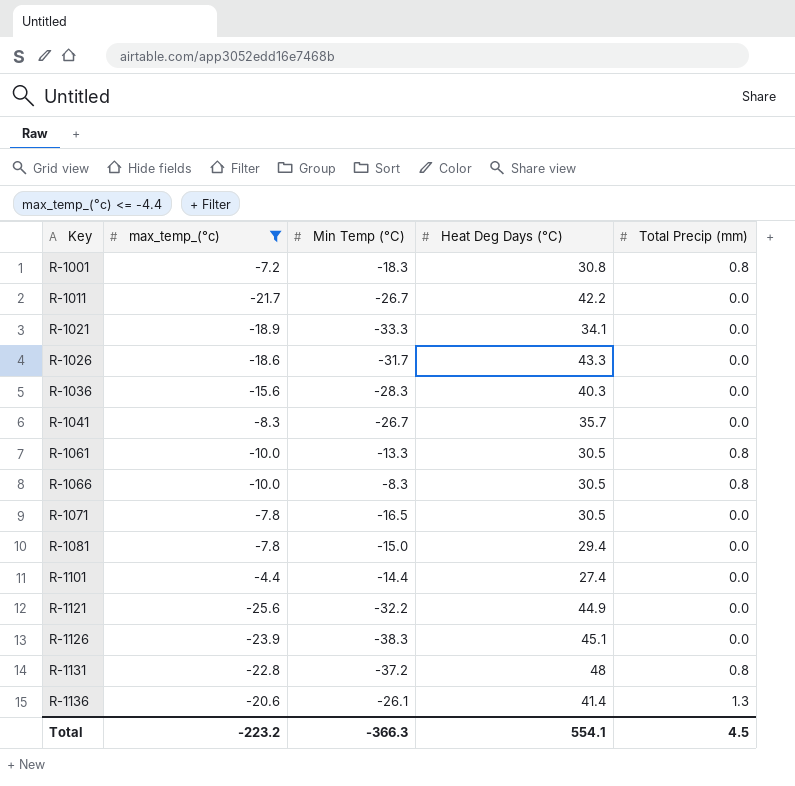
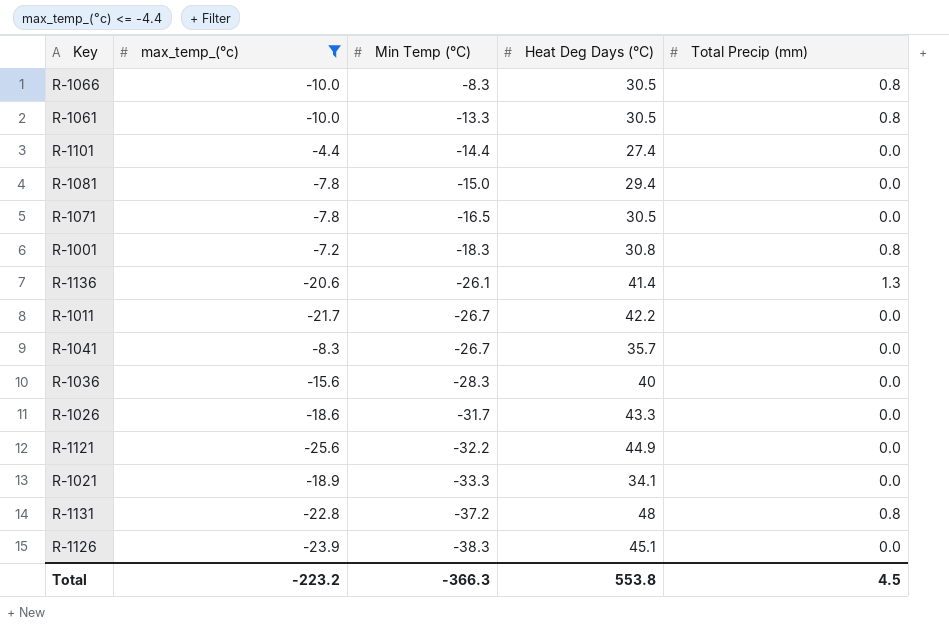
row order: Key ascending -> Min Temp (°C) descending
R-1036 | Heat Deg Days (°C): 40.3 -> 40
Total | Heat Deg Days (°C): 554.1 -> 553.8

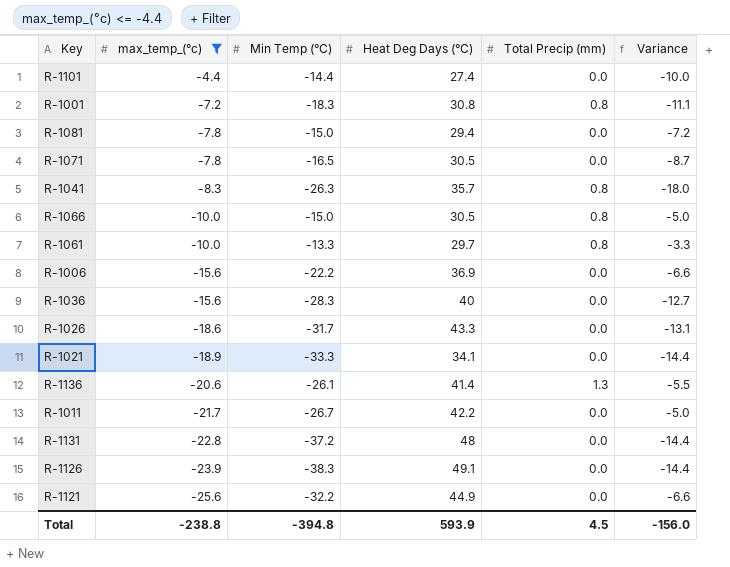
row order: Min Temp (°C) descending -> max_temp_(°c) descending
column Variance | formula: none -> [Min Temp (°C)] - [max_temp_(°c)]
R-1041 | Min Temp (°C): -26.7 -> -26.3
R-1041 | Total Precip (mm): 0.0 -> 0.8
R-1066 | Min Temp (°C): -8.3 -> -15.0
R-1061 | Heat Deg Days (°C): 30.5 -> 29.7
row R-1006: none -> -15.6 | -22.2 | 36.9 | 0.0 | -6.6
R-1131 | Total Precip (mm): 0.8 -> 0.0
R-1126 | Heat Deg Days (°C): 45.1 -> 49.1
Total | max_temp_(°c): -223.2 -> -238.8
Total | Min Temp (°C): -366.3 -> -394.8
Total | Heat Deg Days (°C): 553.8 -> 593.9

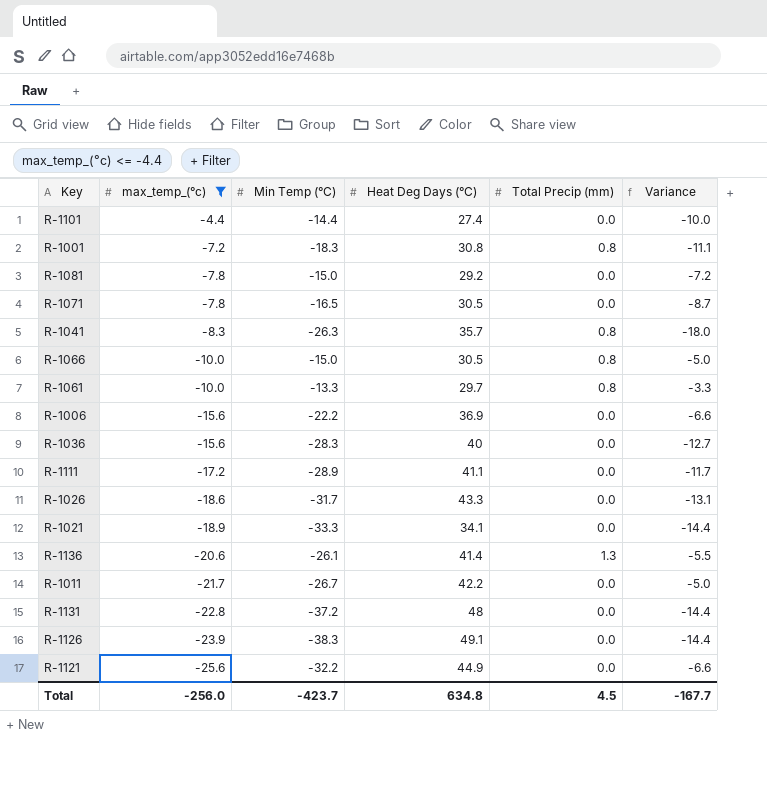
R-1081 | Heat Deg Days (°C): 29.4 -> 29.2
row R-1111: none -> -17.2 | -28.9 | 41.1 | 0.0 | -11.7
Total | max_temp_(°c): -238.8 -> -256.0
Total | Min Temp (°C): -394.8 -> -423.7
Total | Heat Deg Days (°C): 593.9 -> 634.8
Total | Variance: -156.0 -> -167.7

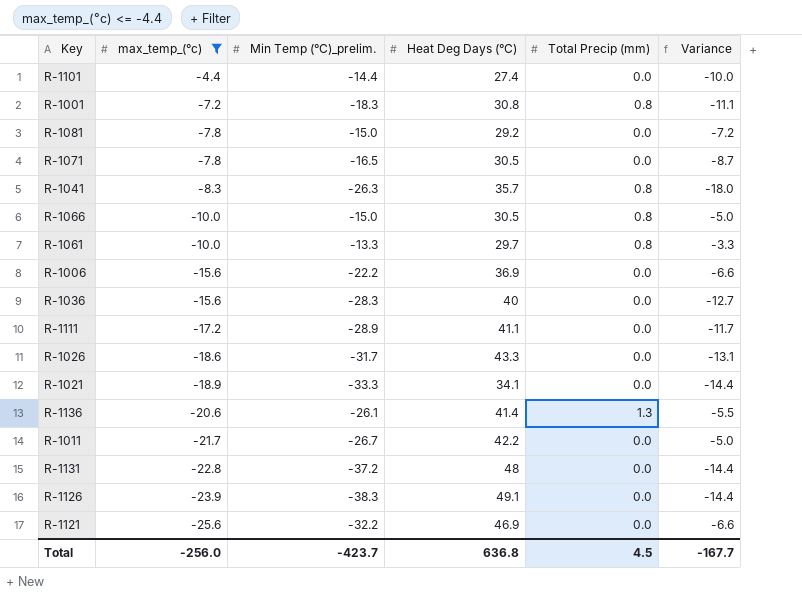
column name: Min Temp (°C) -> Min Temp (°C)_prelim.
R-1121 | Heat Deg Days (°C): 44.9 -> 46.9
Total | Heat Deg Days (°C): 634.8 -> 636.8

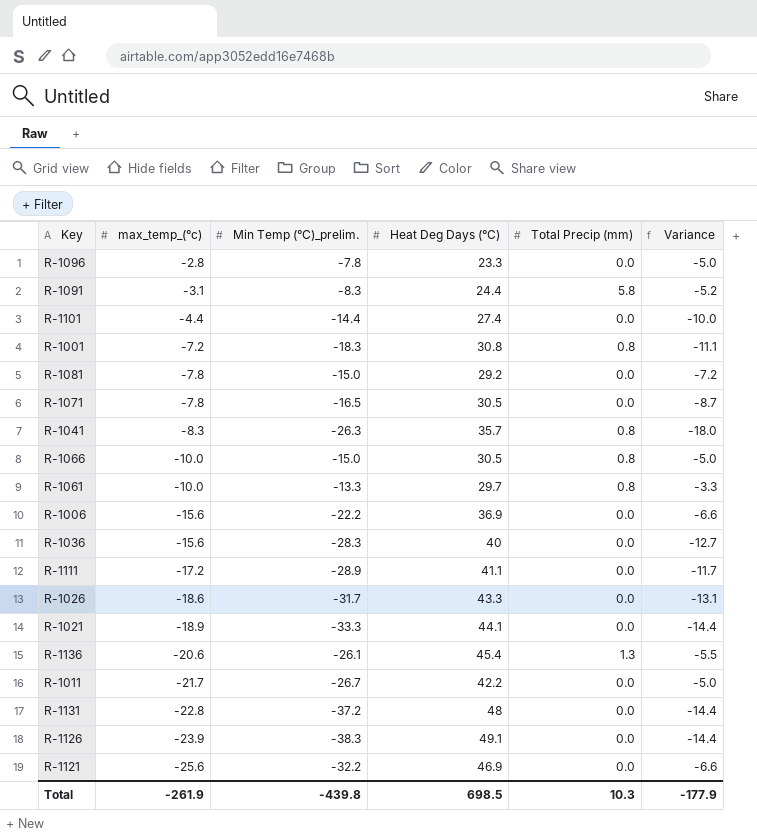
filter: max_temp_(°c) <= -4.4 -> none
R-1021 | Heat Deg Days (°C): 34.1 -> 44.1
R-1136 | Heat Deg Days (°C): 41.4 -> 45.4
Total | max_temp_(°c): -256.0 -> -261.9
Total | Min Temp (°C)_prelim.: -423.7 -> -439.8
Total | Heat Deg Days (°C): 636.8 -> 698.5
Total | Total Precip (mm): 4.5 -> 10.3
Total | Variance: -167.7 -> -177.9

